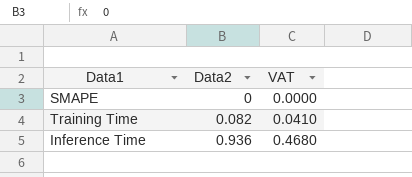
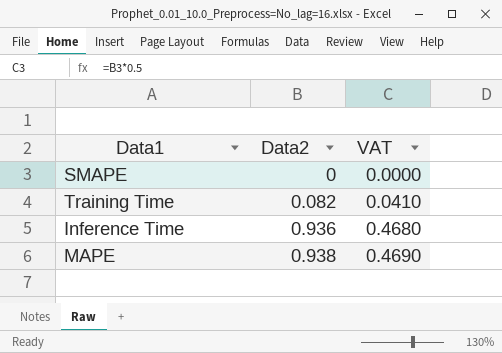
row MAPE: none -> 0.938 | 0.4690

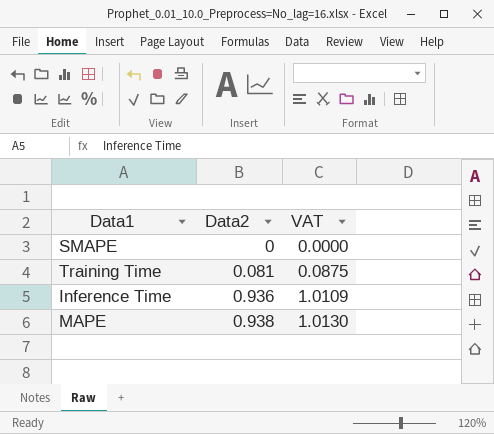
column VAT | formula: [Data2] * 0.5 -> [Data2] * 1.08
Training Time | Data2: 0.082 -> 0.081

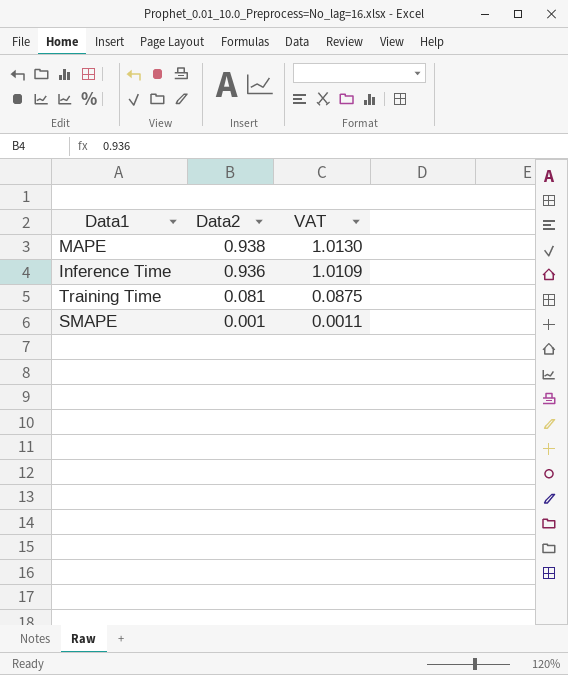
row order: Data2 ascending -> Data2 descending
SMAPE | Data2: 0 -> 0.001
SMAPE | VAT: 0.0000 -> 0.0011

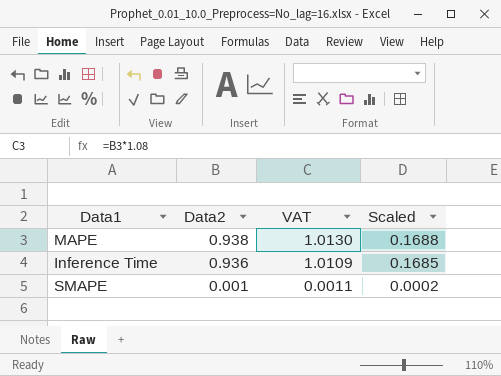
column Scaled | formula: none -> [Data2] * 0.18
row Training Time: 0.081 | 0.0875 -> none

